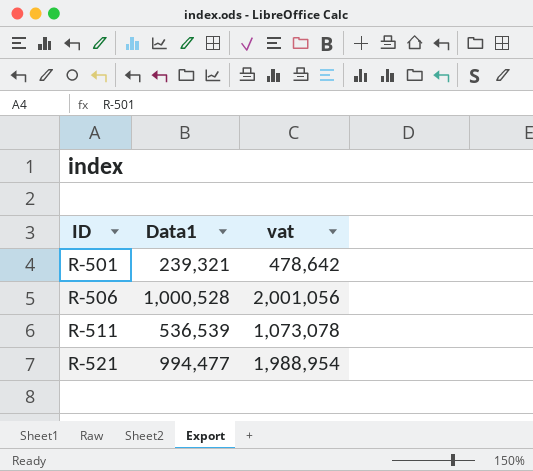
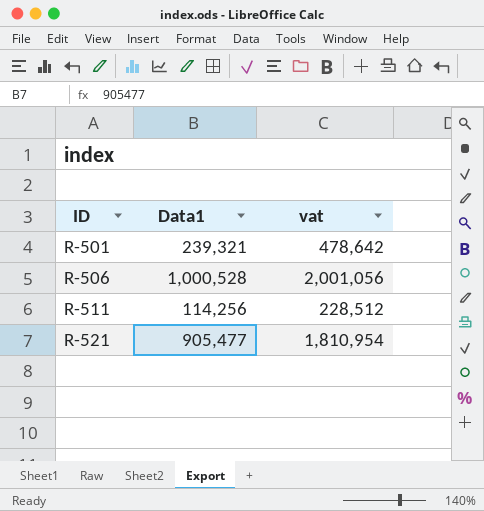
R-511 | Data1: 536,539 -> 114,256
R-511 | vat: 1,073,078 -> 228,512
R-521 | Data1: 994,477 -> 905,477
R-521 | vat: 1,988,954 -> 1,810,954

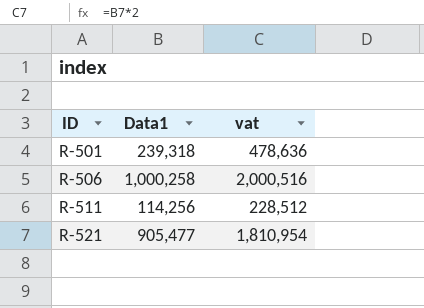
R-501 | Data1: 239,321 -> 239,318
R-501 | vat: 478,642 -> 478,636
R-506 | Data1: 1,000,528 -> 1,000,258
R-506 | vat: 2,001,056 -> 2,000,516

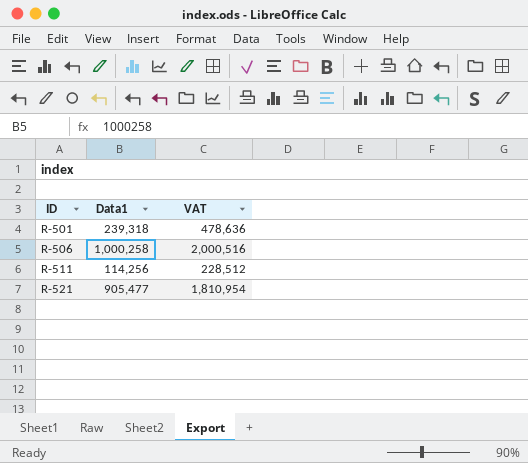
column name: vat -> VAT

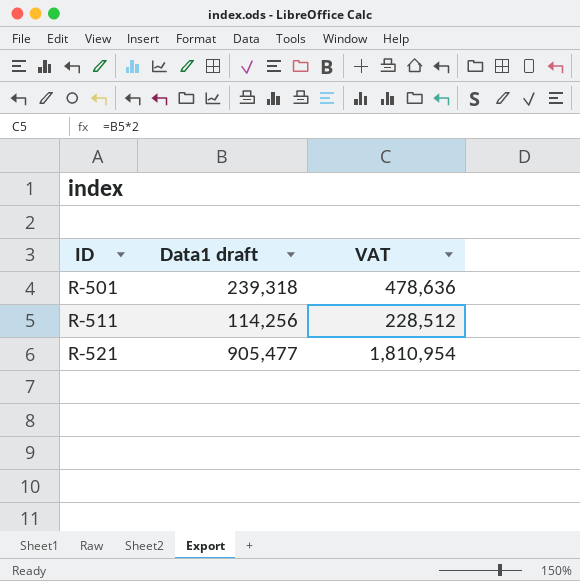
column name: Data1 -> Data1 draft
row R-506: 1,000,258 | 2,000,516 -> none

